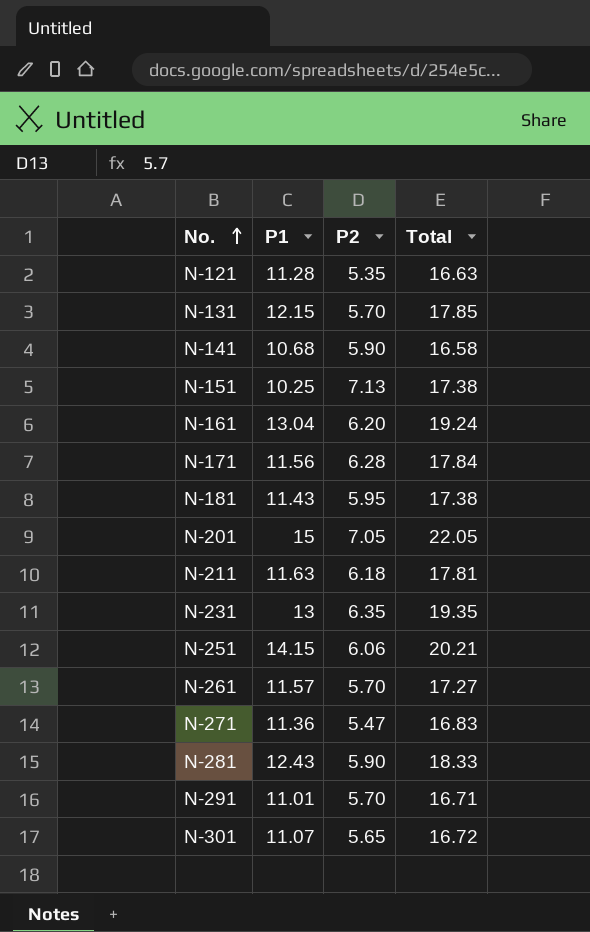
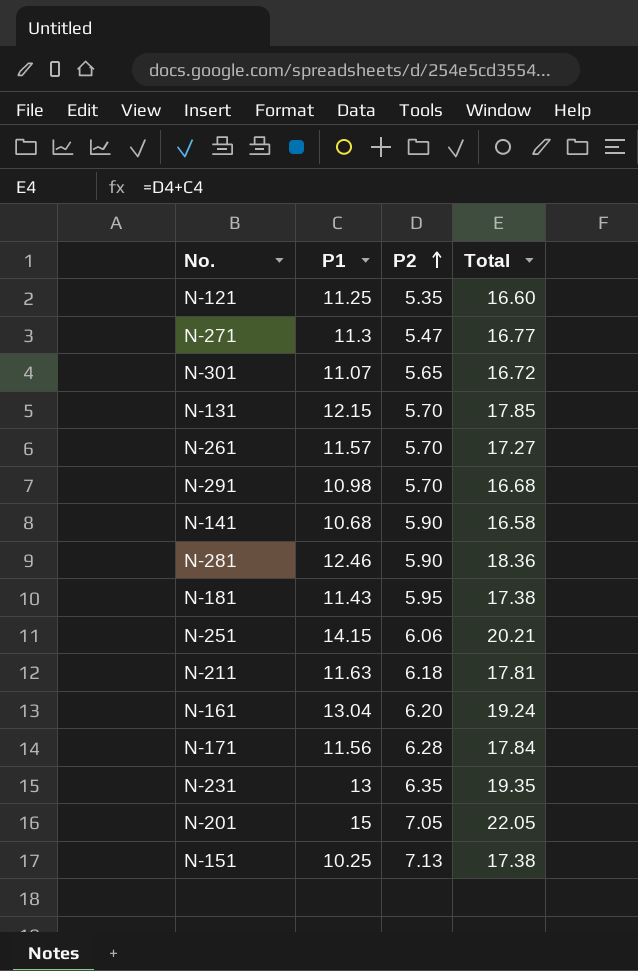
row order: No. ascending -> P2 ascending
N-121 | P1: 11.28 -> 11.25
N-121 | Total: 16.63 -> 16.60
N-271 | P1: 11.36 -> 11.3
N-271 | Total: 16.83 -> 16.77
N-291 | P1: 11.01 -> 10.98
N-291 | Total: 16.71 -> 16.68
N-281 | P1: 12.43 -> 12.46
N-281 | Total: 18.33 -> 18.36

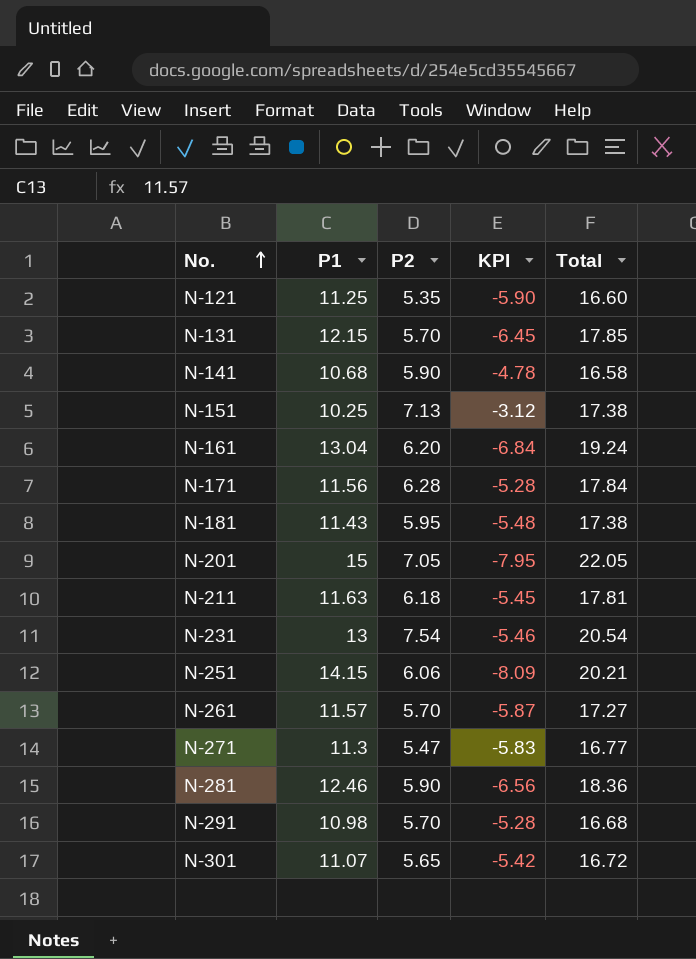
row order: P2 ascending -> No. ascending
column KPI | formula: none -> [P2] - [P1]
N-231 | P2: 6.35 -> 7.54
N-231 | Total: 19.35 -> 20.54

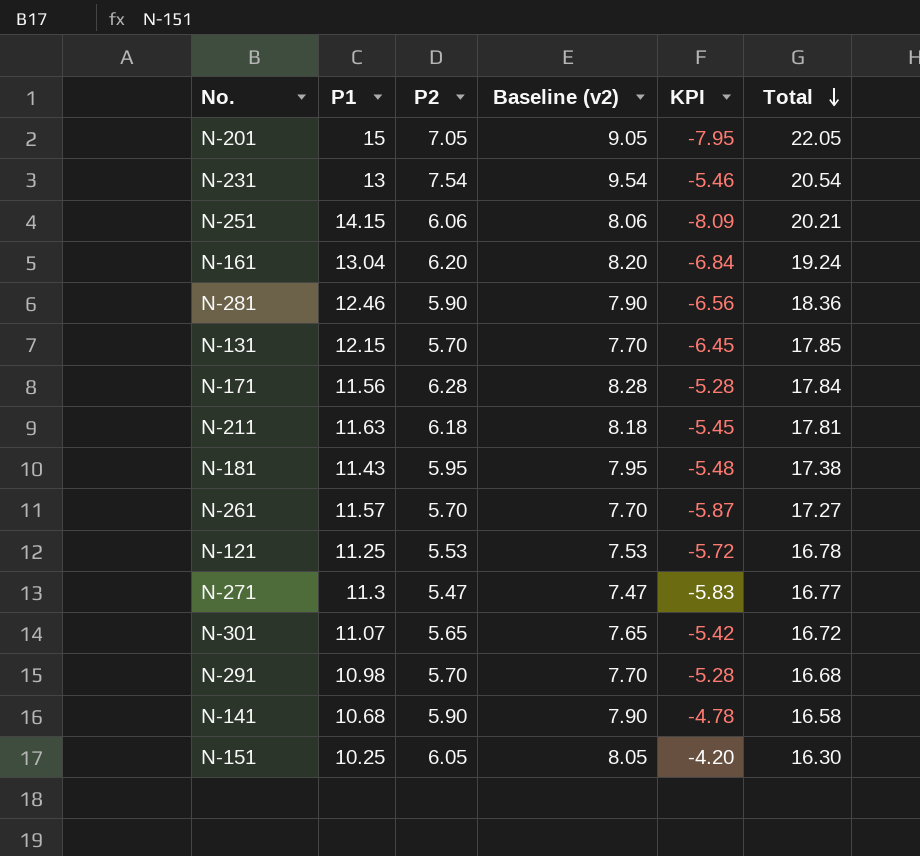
row order: No. ascending -> Total descending
column Baseline (v2) | formula: none -> [P2] + 2
N-121 | P2: 5.35 -> 5.53
N-121 | KPI: -5.90 -> -5.72
N-121 | Total: 16.60 -> 16.78
N-151 | P2: 7.13 -> 6.05
N-151 | KPI: -3.12 -> -4.20
N-151 | Total: 17.38 -> 16.30

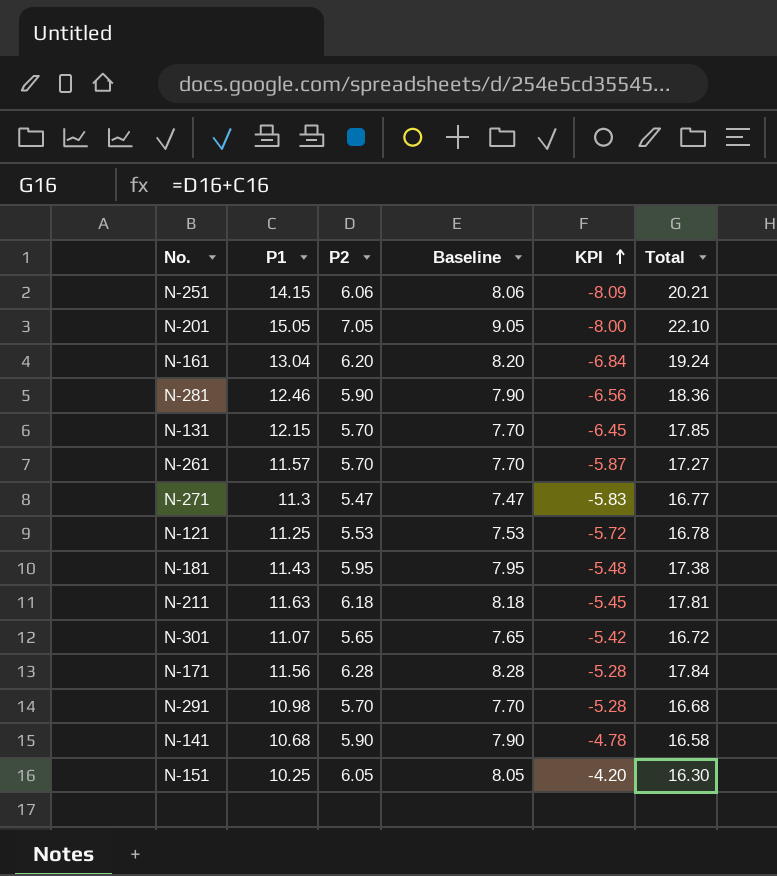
row order: Total descending -> KPI ascending
column name: Baseline (v2) -> Baseline
row N-231: 13 | 7.54 | 9.54 | -5.46 | 20.54 -> none
N-201 | P1: 15 -> 15.05
N-201 | KPI: -7.95 -> -8.00
N-201 | Total: 22.05 -> 22.10

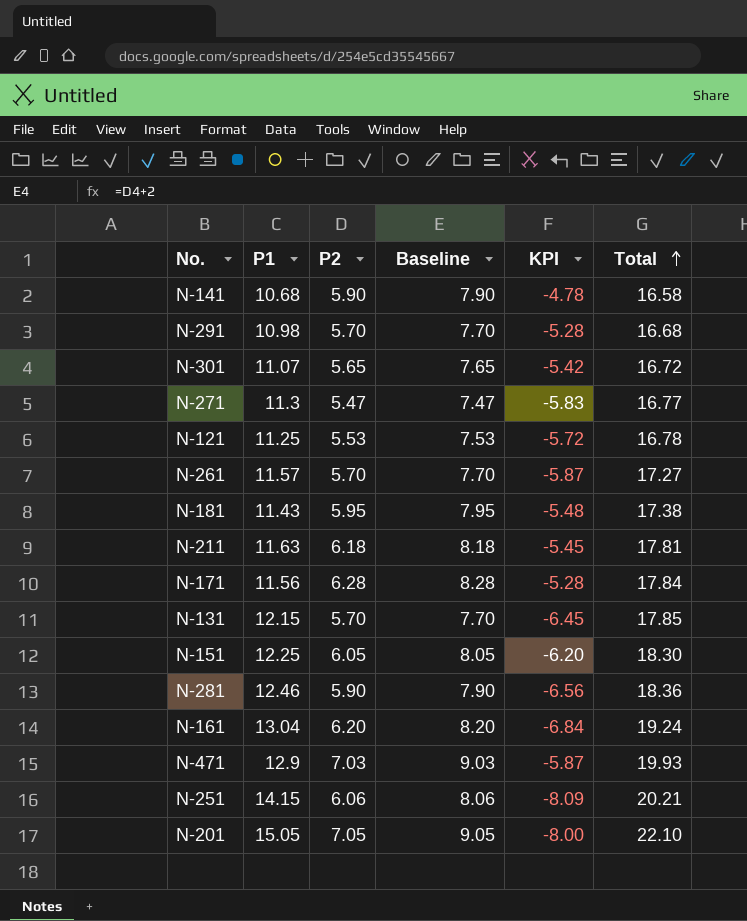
row order: KPI ascending -> Total ascending
N-151 | P1: 10.25 -> 12.25
N-151 | KPI: -4.20 -> -6.20
N-151 | Total: 16.30 -> 18.30
row N-471: none -> 12.9 | 7.03 | 9.03 | -5.87 | 19.93

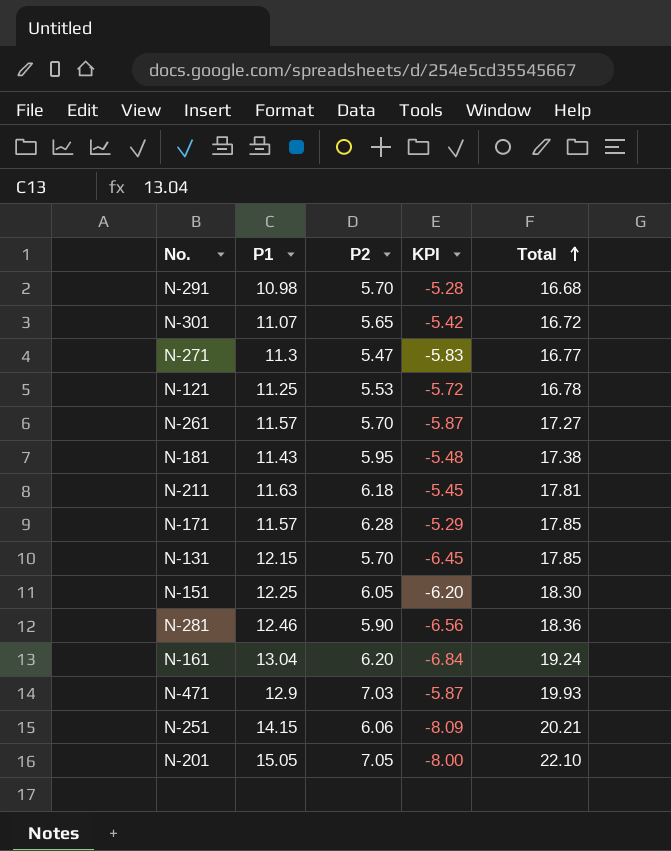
column Baseline | formula: [P2] + 2 -> none
row N-141: 10.68 | 5.90 | 7.90 | -4.78 | 16.58 -> none
N-171 | P1: 11.56 -> 11.57
N-171 | KPI: -5.28 -> -5.29
N-171 | Total: 17.84 -> 17.85

